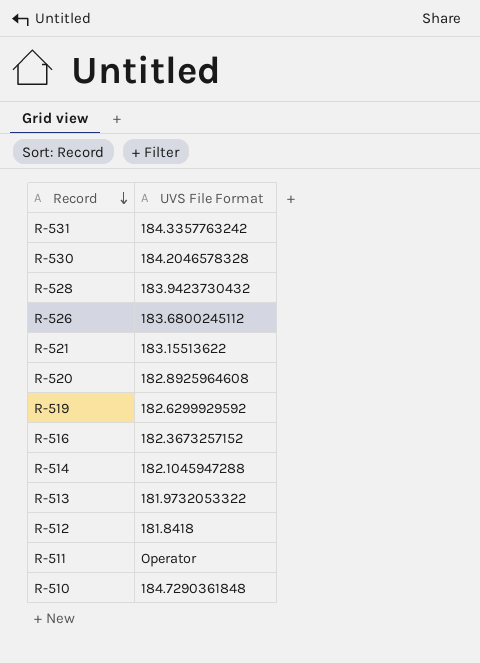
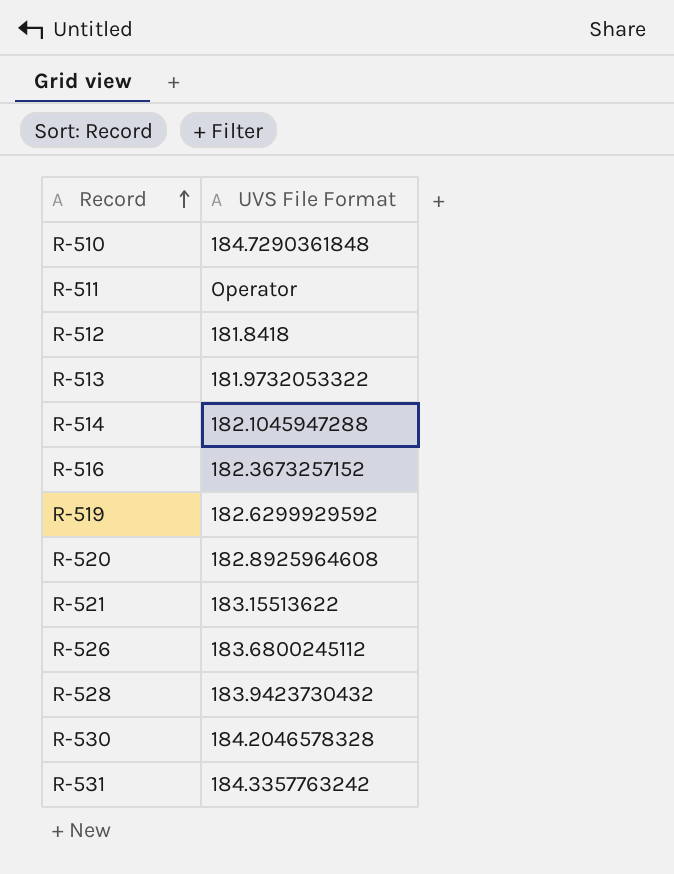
row order: Record descending -> Record ascending

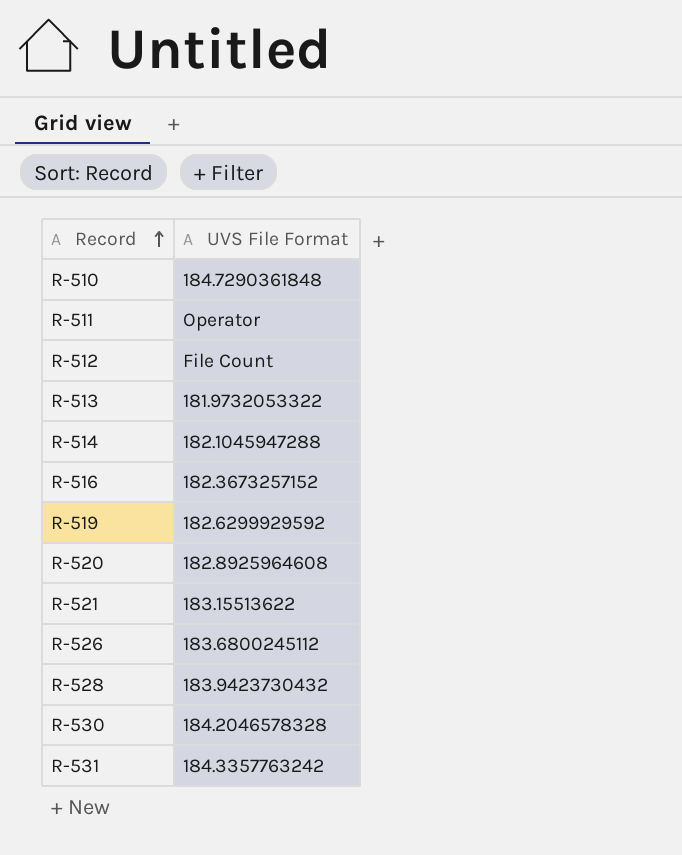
R-512 | UVS File Format: 181.8418 -> File Count

